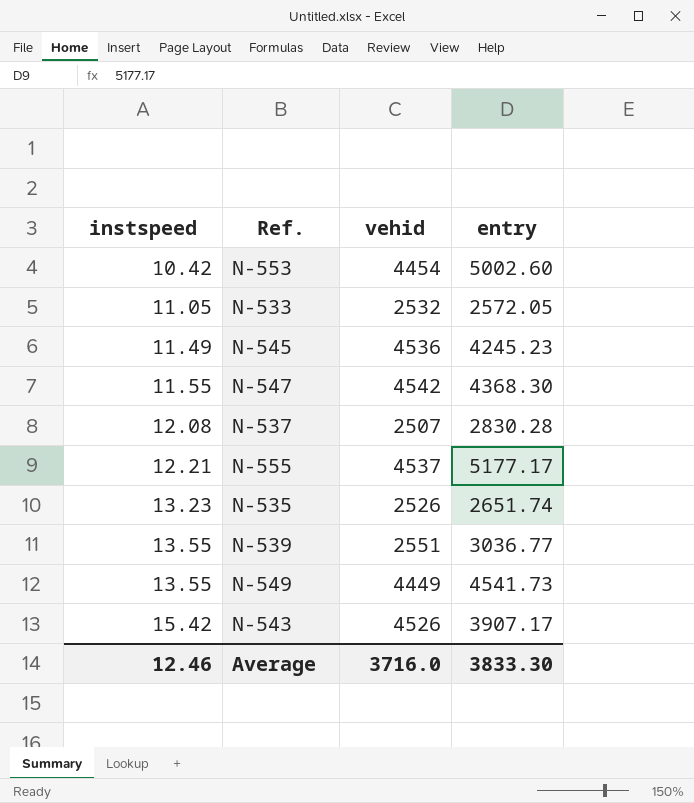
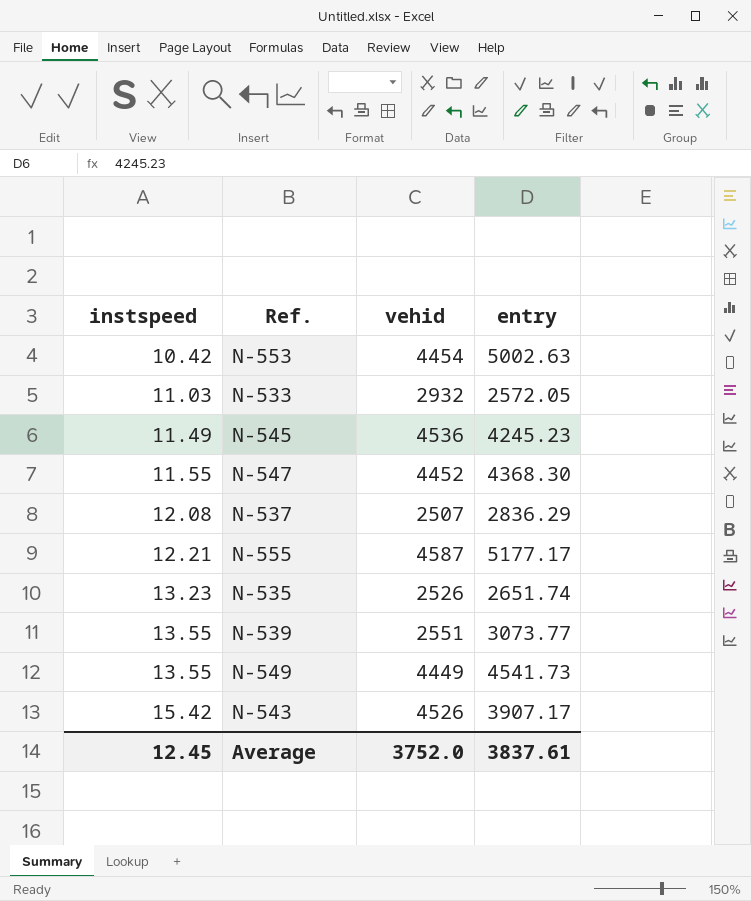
N-553 | entry: 5002.60 -> 5002.63
N-533 | instspeed: 11.05 -> 11.03
N-533 | vehid: 2532 -> 2932
N-547 | vehid: 4542 -> 4452
N-537 | entry: 2830.28 -> 2836.29
N-555 | vehid: 4537 -> 4587
N-539 | entry: 3036.77 -> 3073.77
Average | instspeed: 12.46 -> 12.45
Average | vehid: 3716.0 -> 3752.0
Average | entry: 3833.30 -> 3837.61

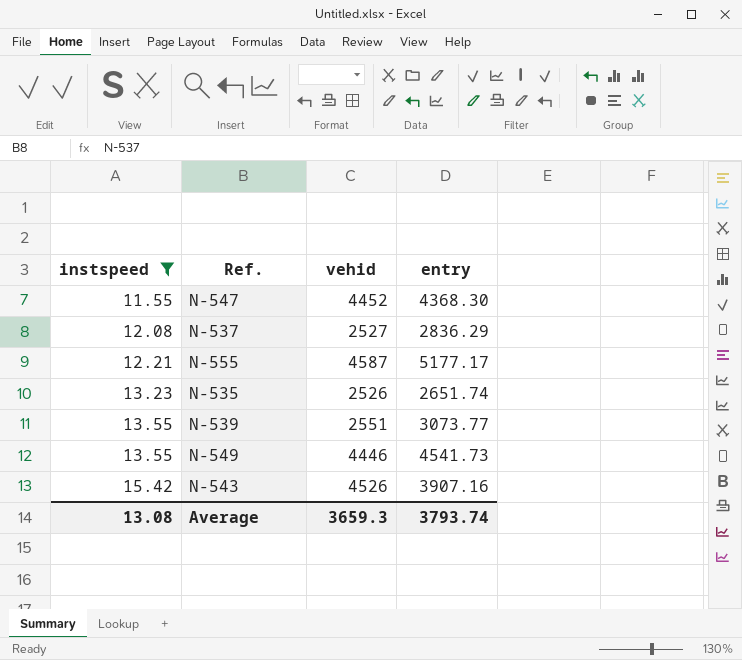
filter: none -> instspeed >= 11.55
N-537 | vehid: 2507 -> 2527
N-549 | vehid: 4449 -> 4446
N-543 | entry: 3907.17 -> 3907.16
Average | instspeed: 12.45 -> 13.08
Average | vehid: 3752.0 -> 3659.3
Average | entry: 3837.61 -> 3793.74

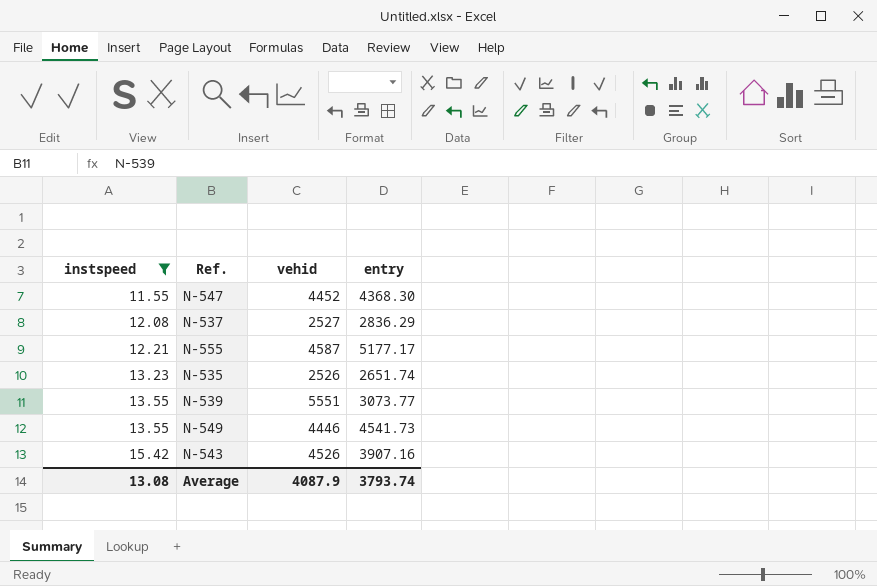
N-539 | vehid: 2551 -> 5551
Average | vehid: 3659.3 -> 4087.9

